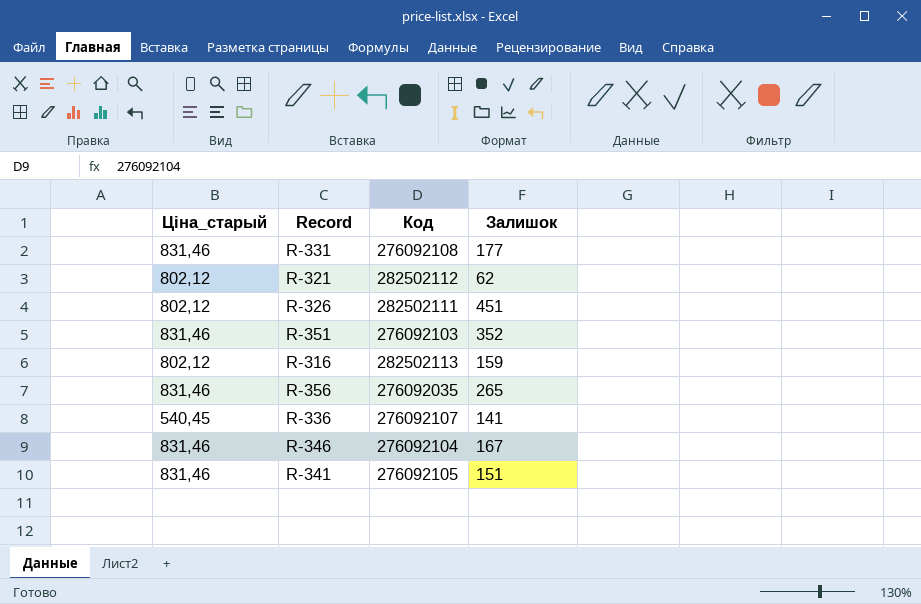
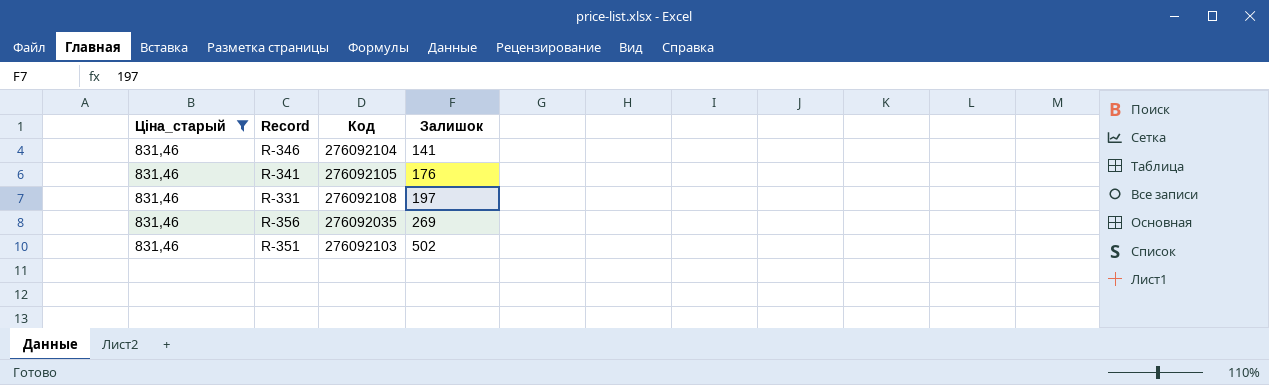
filter: none -> Ціна_старый = 831,46
row order: none -> Залишок ascending
R-346 | Залишок: 167 -> 141
R-341 | Залишок: 151 -> 176
R-331 | Залишок: 177 -> 197
R-356 | Залишок: 265 -> 269
R-351 | Залишок: 352 -> 502

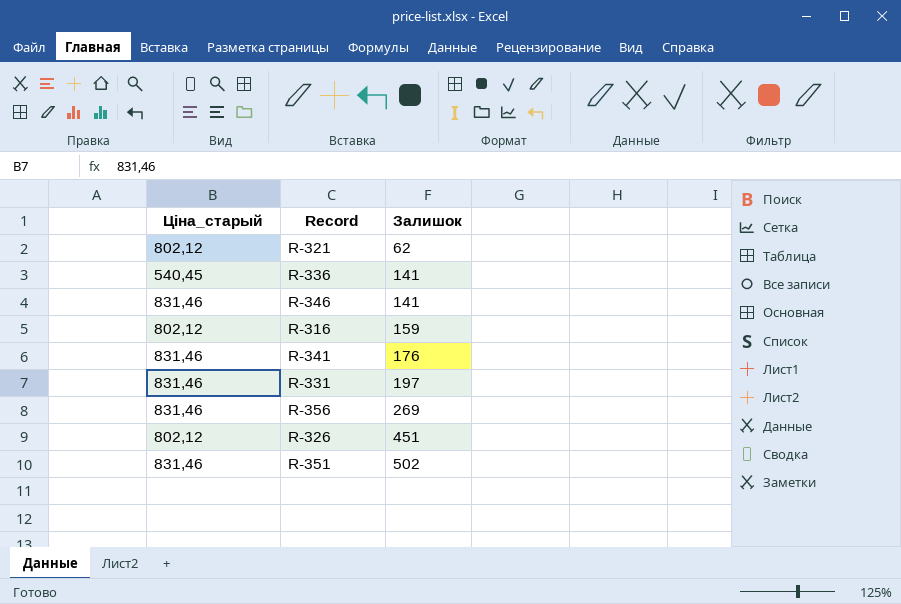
filter: Ціна_старый = 831,46 -> none
column Код | position: 3 -> none

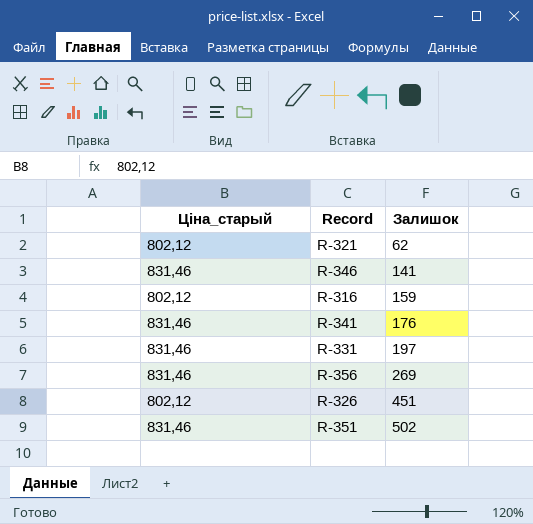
row R-336: 540,45 | 141 -> none

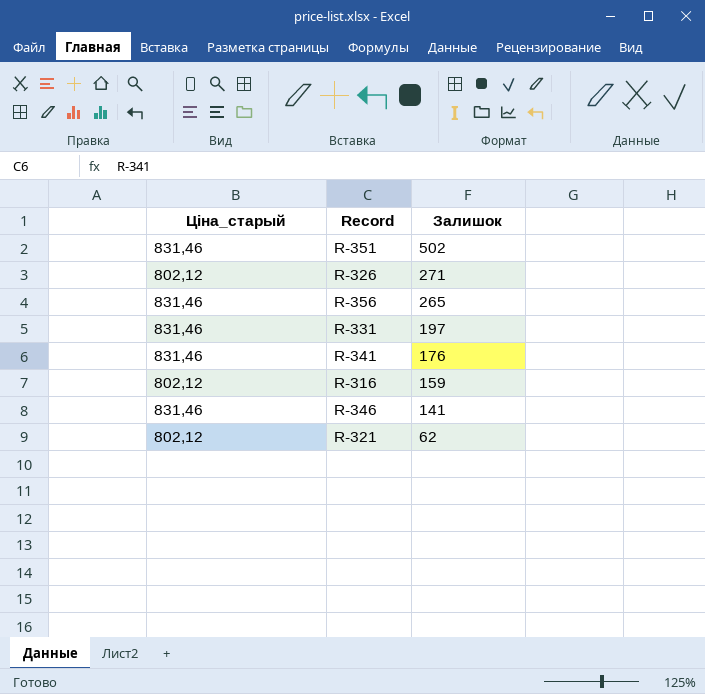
row order: Залишок ascending -> Залишок descending
R-326 | Залишок: 451 -> 271
R-356 | Залишок: 269 -> 265

